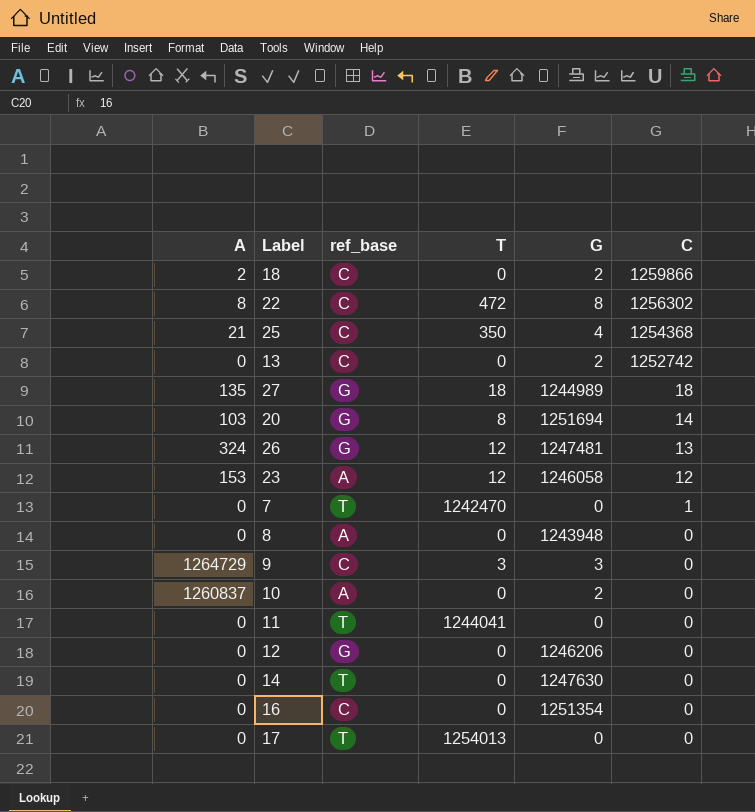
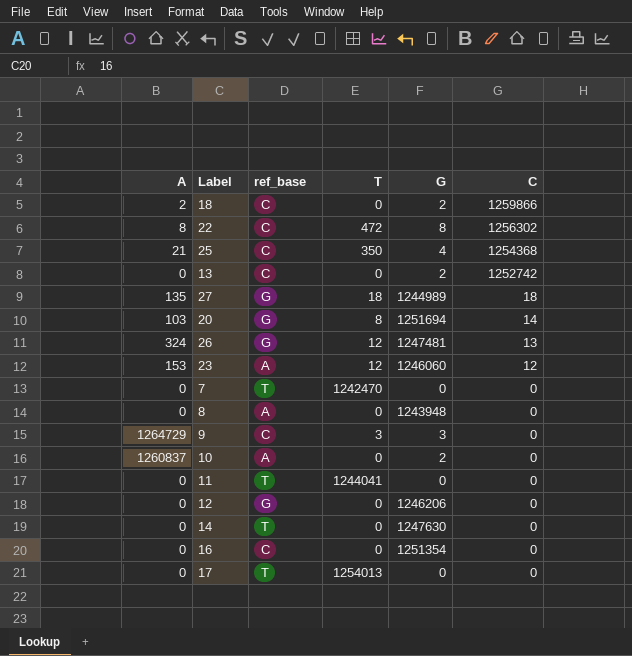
23 | G: 1246058 -> 1246060
7 | C: 1 -> 0

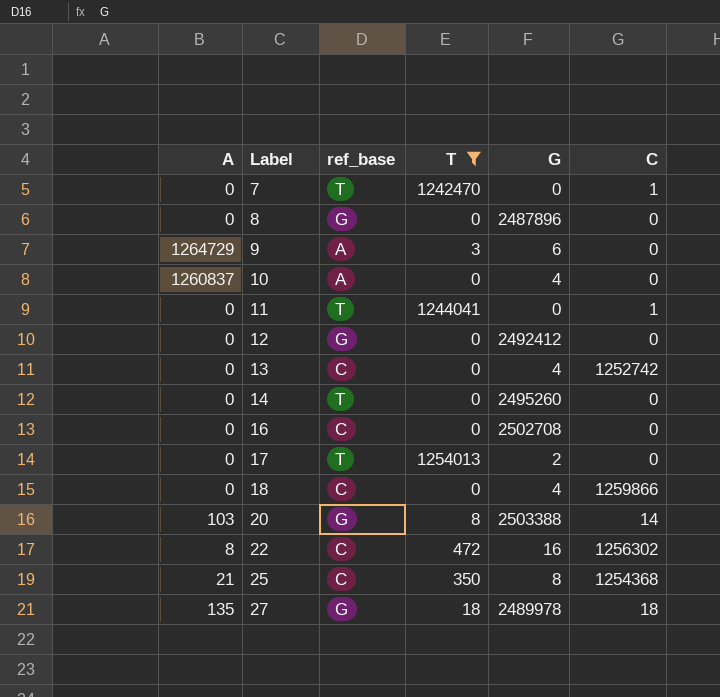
filter: none -> T != 12
row order: C descending -> Label ascending
7 | C: 0 -> 1
8 | ref_base: A -> G
8 | G: 1243948 -> 2487896
9 | ref_base: C -> A
9 | G: 3 -> 6
10 | G: 2 -> 4
11 | C: 0 -> 1
12 | G: 1246206 -> 2492412
13 | G: 2 -> 4
14 | G: 1247630 -> 2495260
16 | G: 1251354 -> 2502708
17 | G: 0 -> 2
18 | A: 2 -> 0
18 | G: 2 -> 4
20 | G: 1251694 -> 2503388
22 | G: 8 -> 16
25 | G: 4 -> 8
27 | G: 1244989 -> 2489978

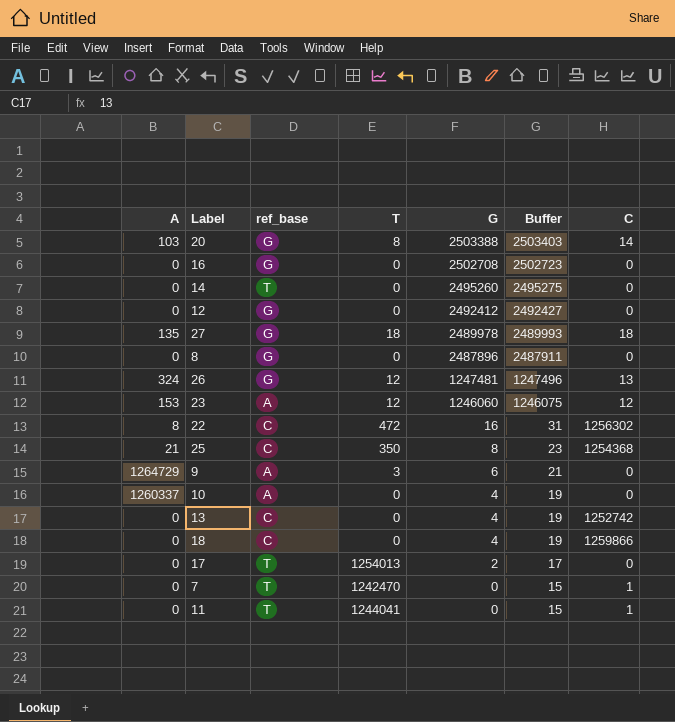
filter: T != 12 -> none
row order: Label ascending -> G descending
column Buffer | formula: none -> [G] + 15
16 | ref_base: C -> G
10 | A: 1260837 -> 1260337

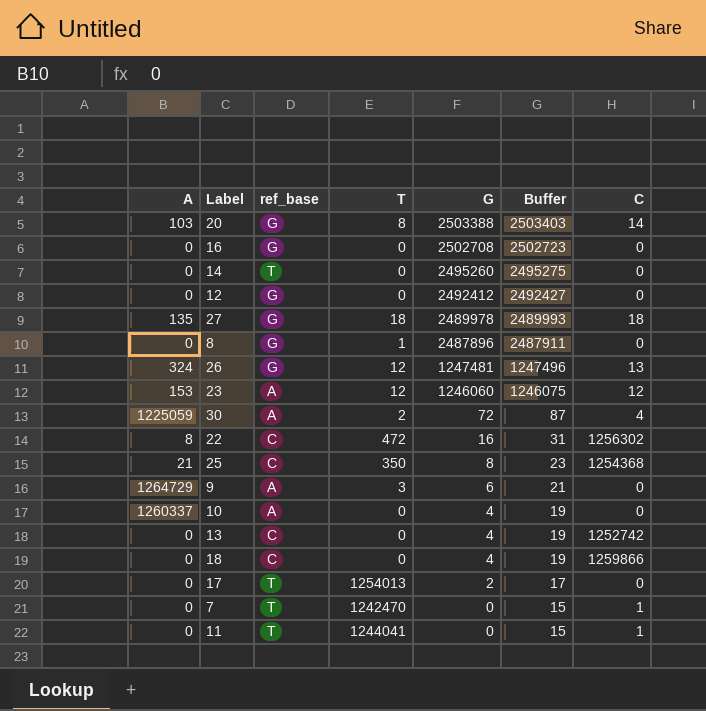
8 | T: 0 -> 1
row 30: none -> 1225059 | A | 2 | 72 | 87 | 4

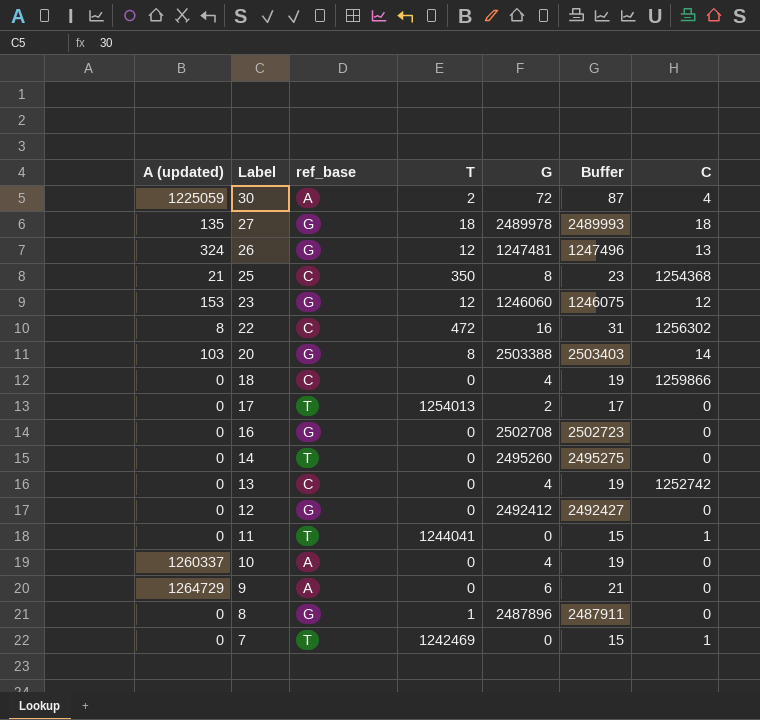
row order: G descending -> Label descending
column name: A -> A (updated)
23 | ref_base: A -> G
9 | T: 3 -> 0
7 | T: 1242470 -> 1242469

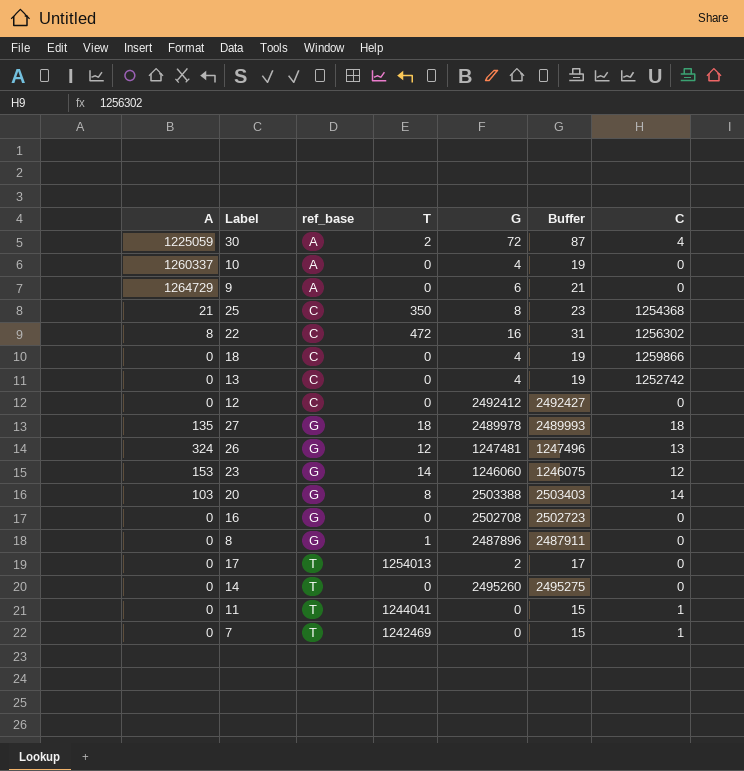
row order: Label descending -> ref_base ascending
column name: A (updated) -> A
12 | ref_base: G -> C
23 | T: 12 -> 14

